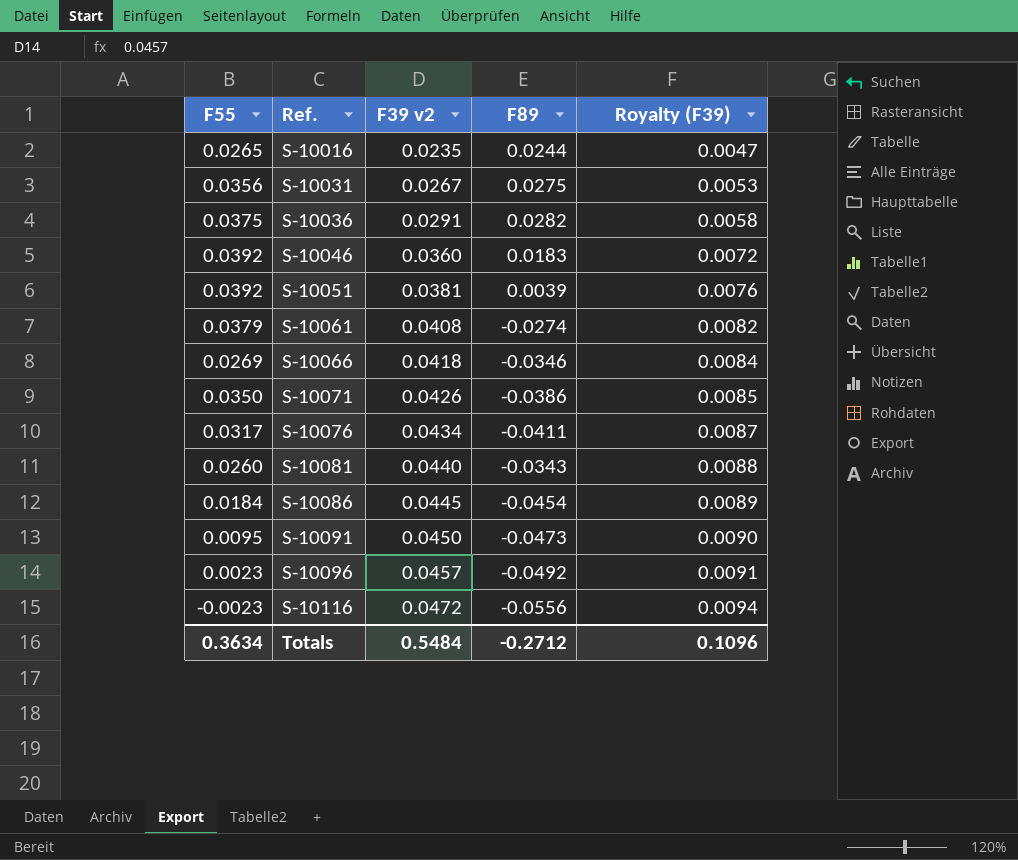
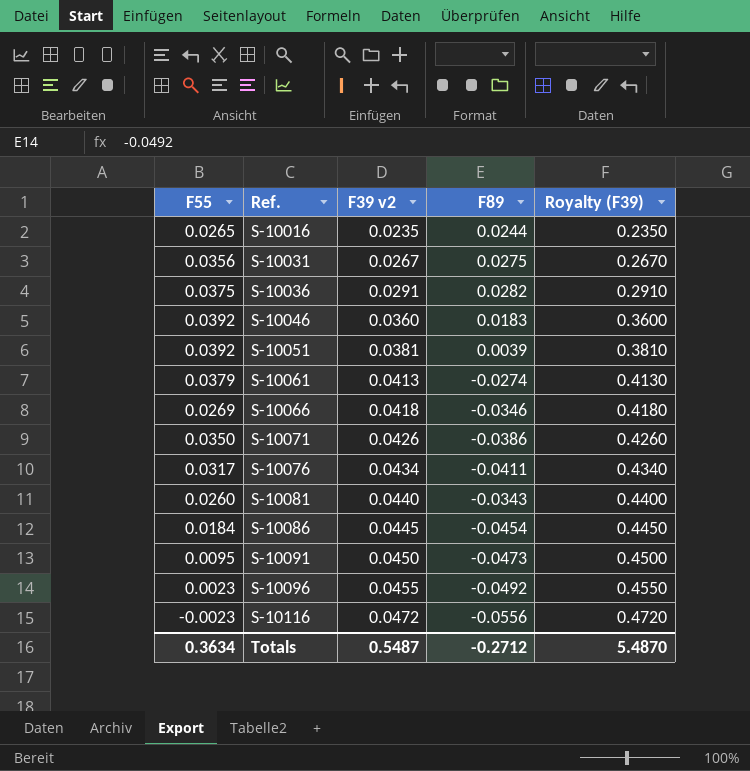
column Royalty (F39) | formula: [F39 v2] * 0.2 -> [F39 v2] * 10
S-10061 | F39 v2: 0.0408 -> 0.0413
S-10096 | F39 v2: 0.0457 -> 0.0455
Totals | F39 v2: 0.5484 -> 0.5487
Totals | Royalty (F39): 0.1096 -> 5.4870

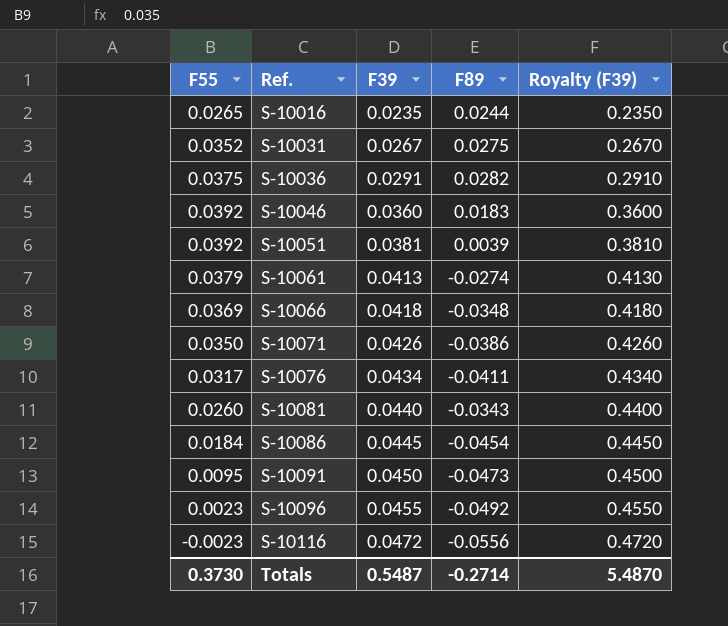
column name: F39 v2 -> F39
S-10031 | F55: 0.0356 -> 0.0352
S-10066 | F55: 0.0269 -> 0.0369
S-10066 | F89: -0.0346 -> -0.0348
Totals | F55: 0.3634 -> 0.3730
Totals | F89: -0.2712 -> -0.2714

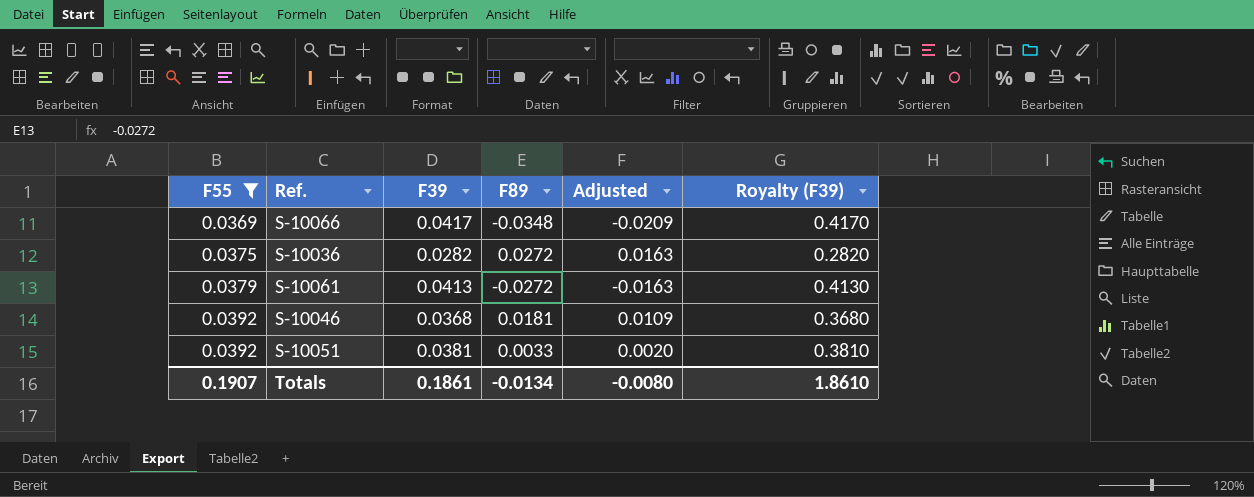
filter: none -> F55 >= 0.0369
row order: Ref. ascending -> F55 ascending
column Adjusted | formula: none -> [F89] * 0.6
S-10066 | F39: 0.0418 -> 0.0417
S-10066 | Royalty (F39): 0.4180 -> 0.4170
S-10036 | F39: 0.0291 -> 0.0282
S-10036 | F89: 0.0282 -> 0.0272
S-10036 | Royalty (F39): 0.2910 -> 0.2820
S-10061 | F89: -0.0274 -> -0.0272
S-10046 | F39: 0.0360 -> 0.0368
S-10046 | F89: 0.0183 -> 0.0181
S-10046 | Royalty (F39): 0.3600 -> 0.3680
S-10051 | F89: 0.0039 -> 0.0033
Totals | F55: 0.3730 -> 0.1907
Totals | F39: 0.5487 -> 0.1861
Totals | F89: -0.2714 -> -0.0134
Totals | Royalty (F39): 5.4870 -> 1.8610

